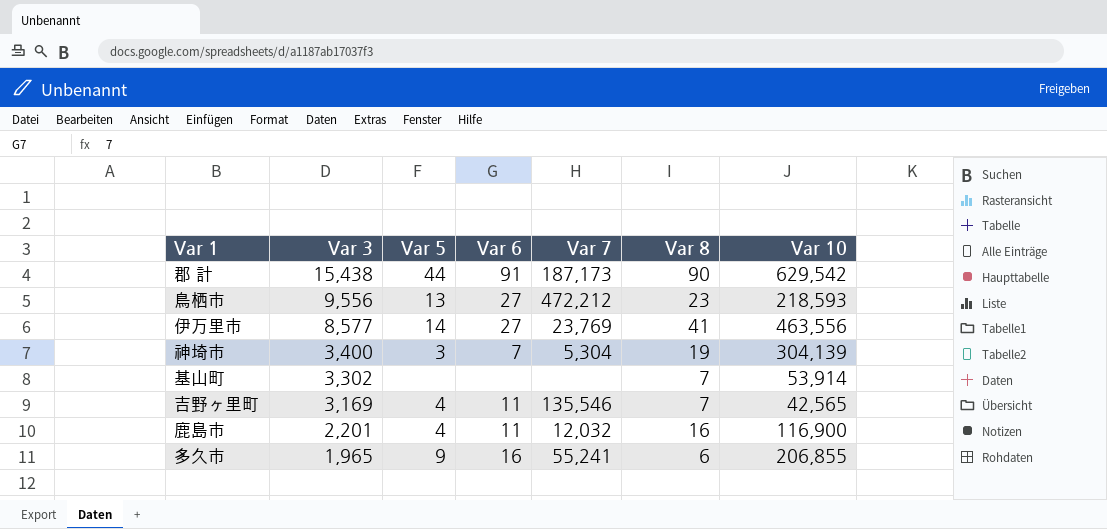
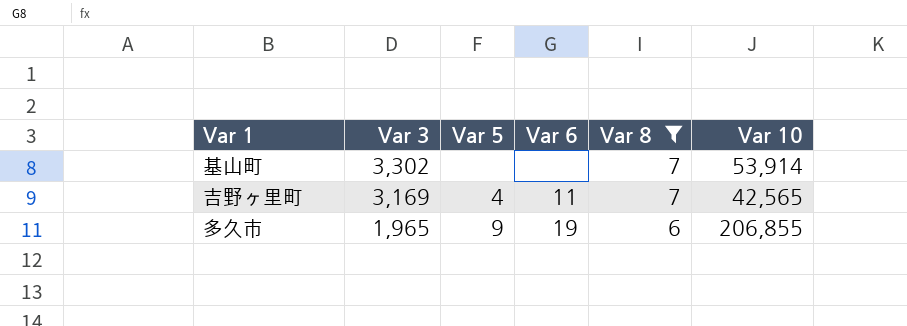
filter: none -> Var 8 <= 7
column Var 7 | position: 5 -> none
多久市 | Var 6: 16 -> 19

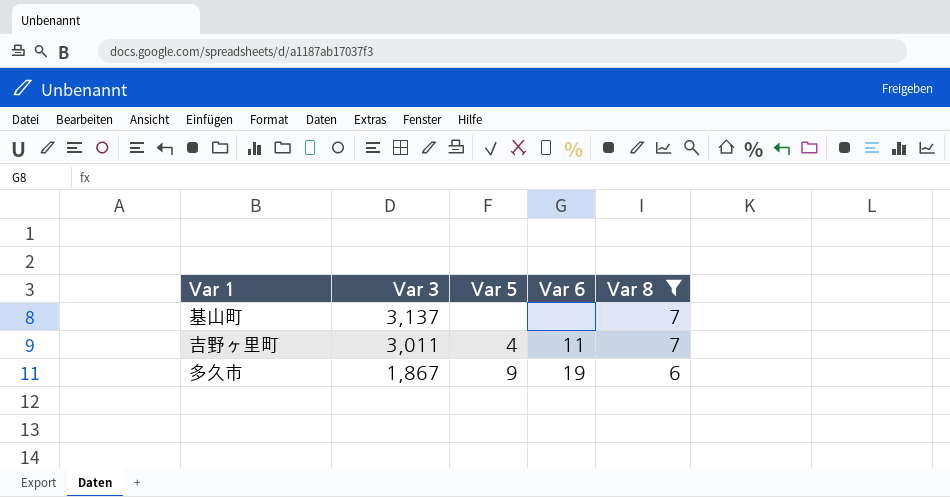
column Var 10 | position: 6 -> none
基山町 | Var 3: 3,302 -> 3,137
吉野ヶ里町 | Var 3: 3,169 -> 3,011
多久市 | Var 3: 1,965 -> 1,867

